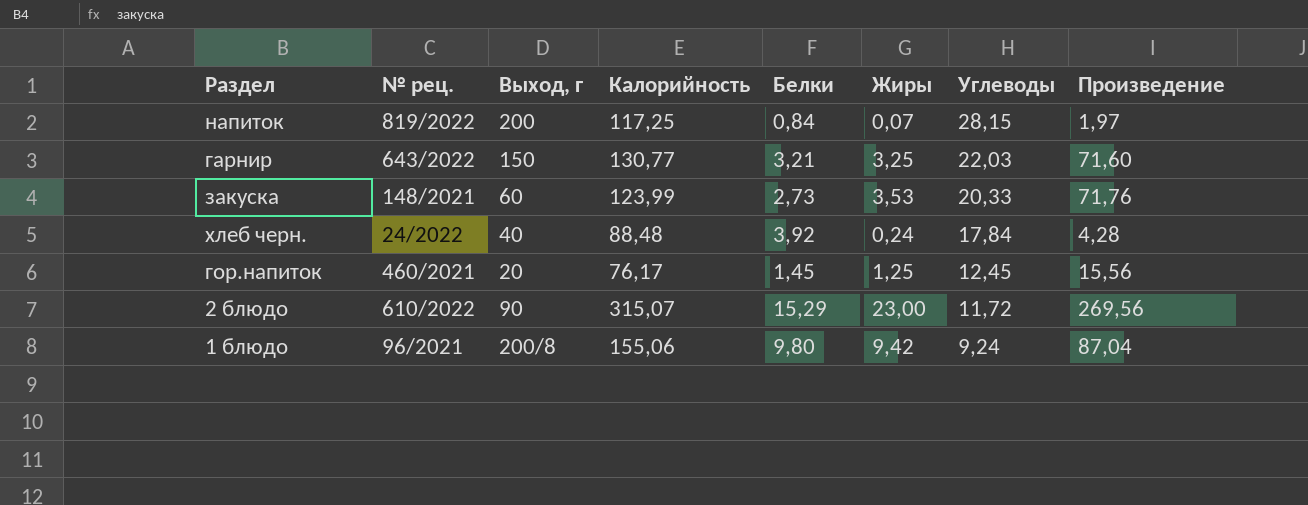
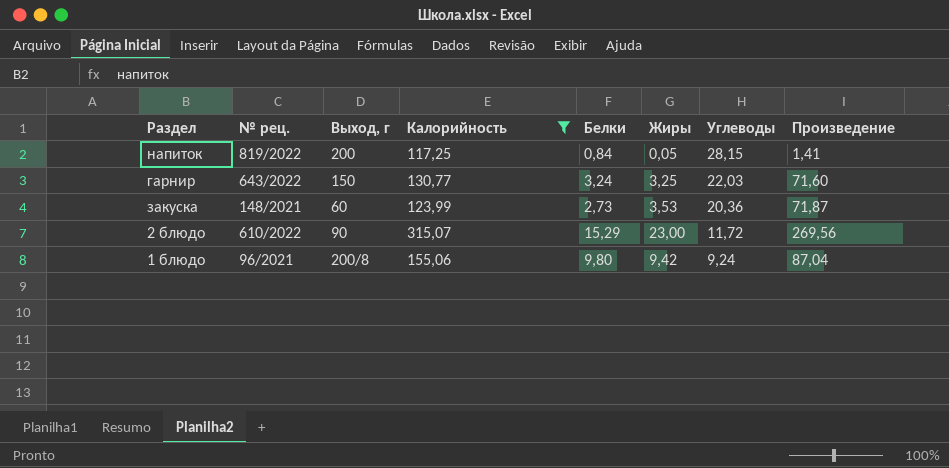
filter: none -> Калорийность >= 117,25
напиток | Жиры: 0,07 -> 0,05
напиток | Произведение: 1,97 -> 1,41
гарнир | Белки: 3,21 -> 3,24
закуска | Углеводы: 20,33 -> 20,36
закуска | Произведение: 71,76 -> 71,87

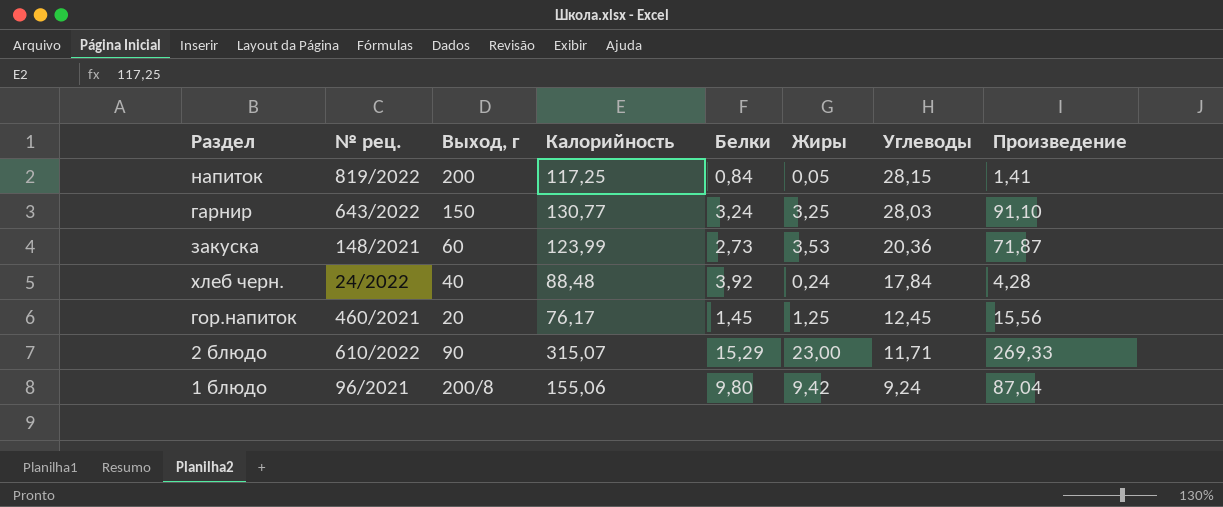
filter: Калорийность >= 117,25 -> none
гарнир | Углеводы: 22,03 -> 28,03
гарнир | Произведение: 71,60 -> 91,10
2 блюдо | Углеводы: 11,72 -> 11,71
2 блюдо | Произведение: 269,56 -> 269,33

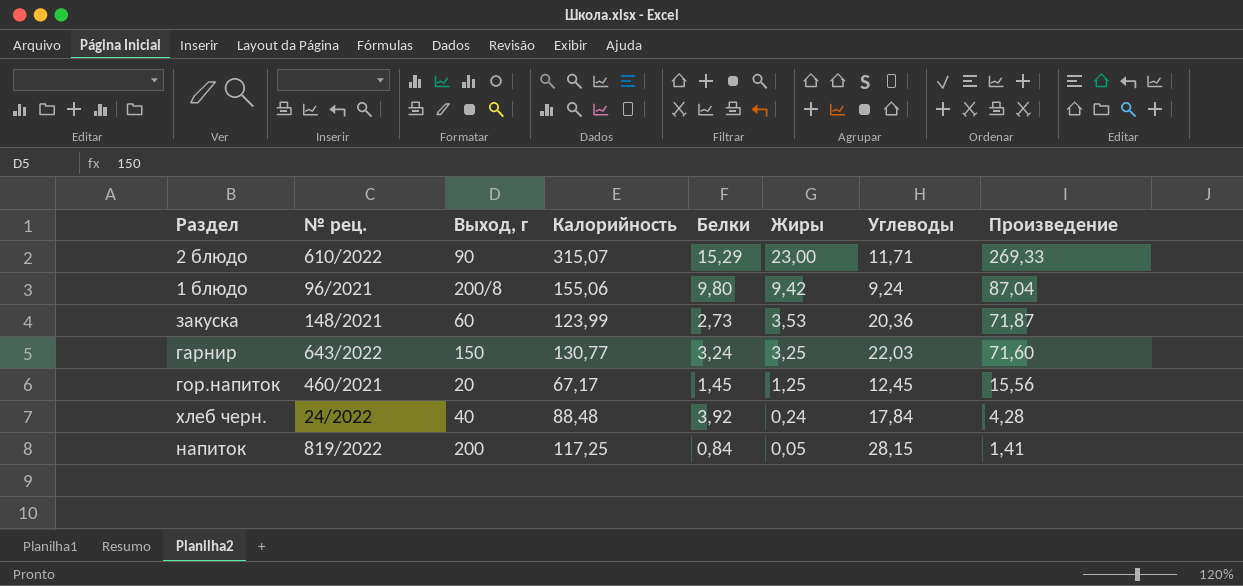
row order: Углеводы descending -> Жиры descending
гарнир | Углеводы: 28,03 -> 22,03
гарнир | Произведение: 91,10 -> 71,60
гор.напиток | Калорийность: 76,17 -> 67,17

